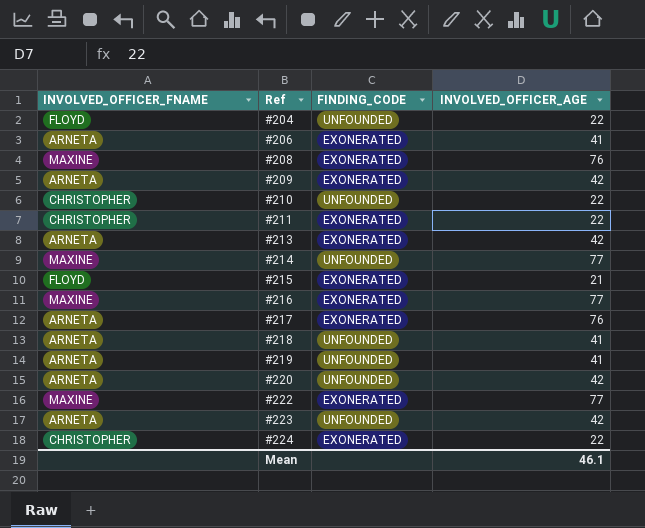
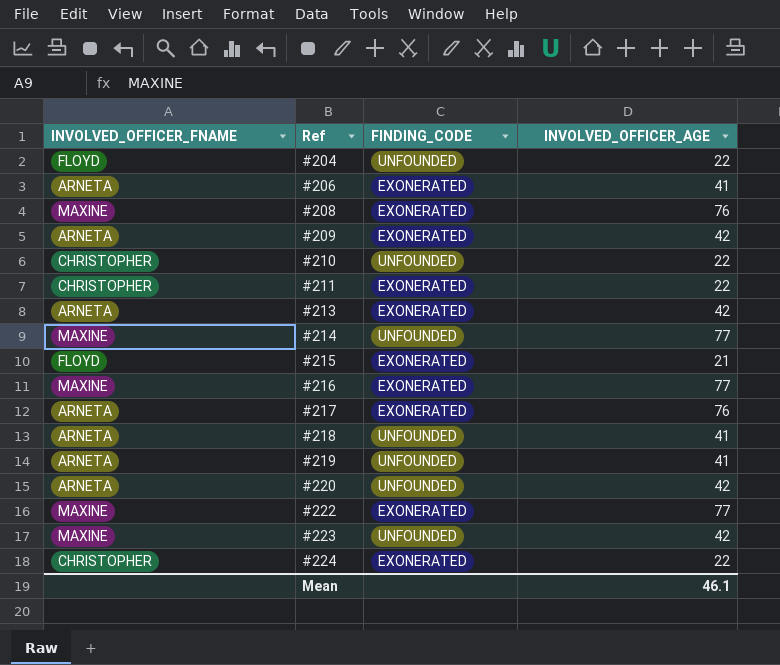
#223 | INVOLVED_OFFICER_FNAME: ARNETA -> MAXINE

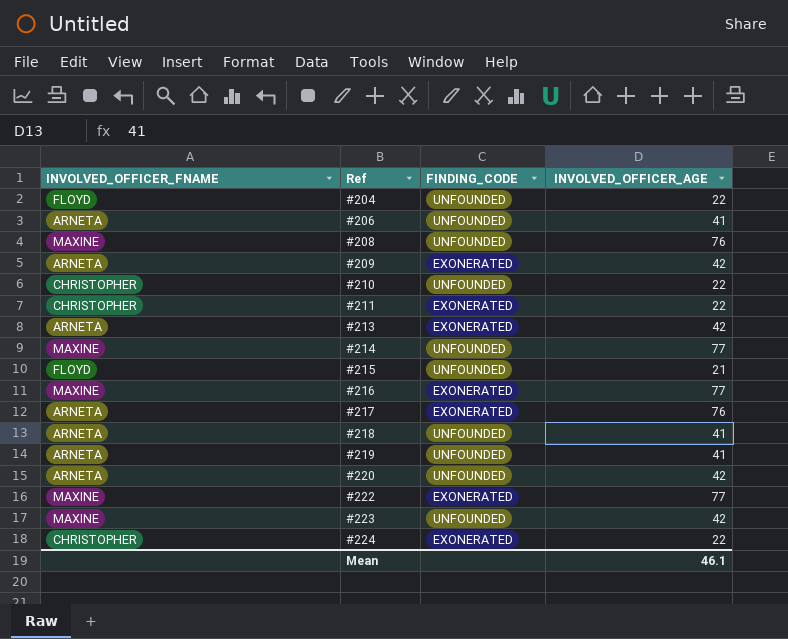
#206 | FINDING_CODE: EXONERATED -> UNFOUNDED
#208 | FINDING_CODE: EXONERATED -> UNFOUNDED
#215 | FINDING_CODE: EXONERATED -> UNFOUNDED

